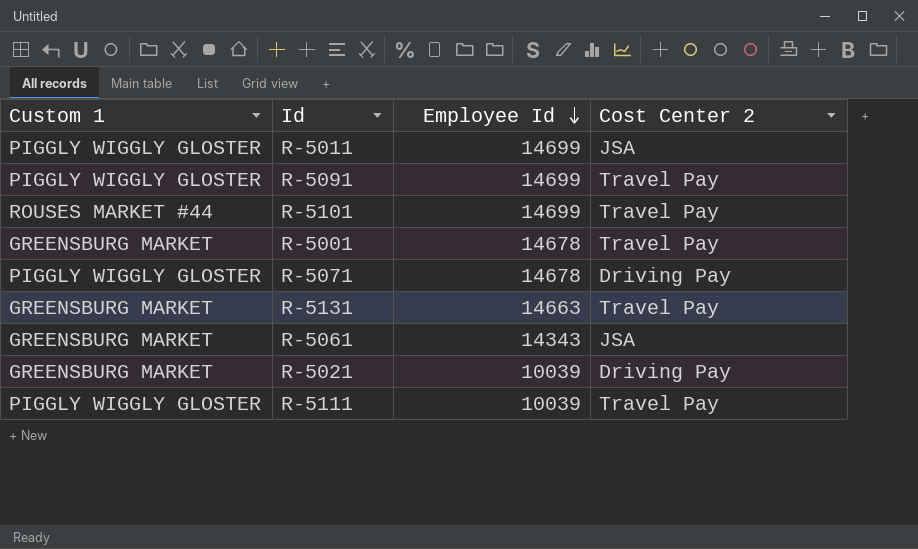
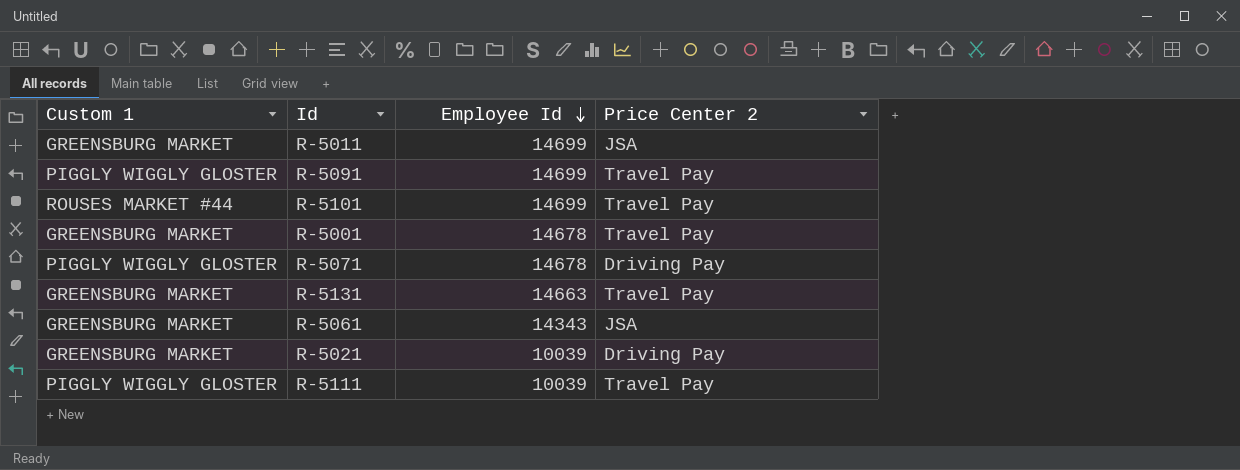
column name: Cost Center 2 -> Price Center 2
R-5011 | Custom 1: PIGGLY WIGGLY GLOSTER -> GREENSBURG MARKET

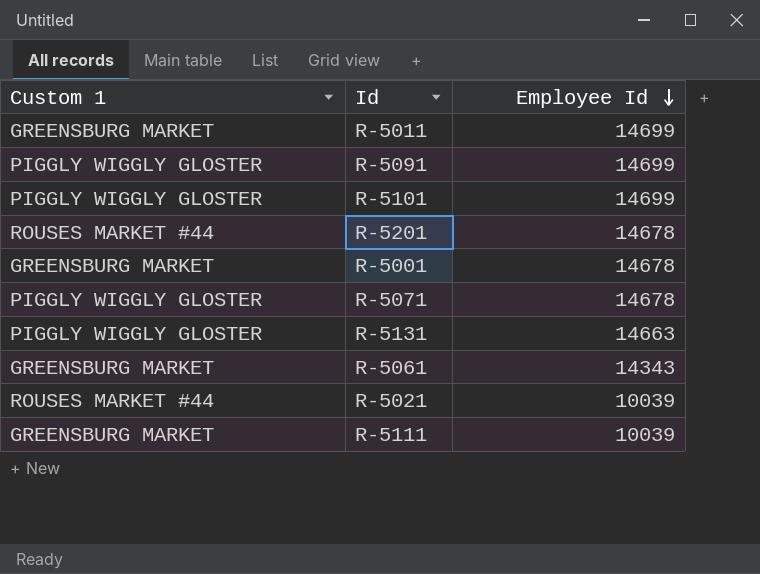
column Price Center 2 | position: 4 -> none
R-5101 | Custom 1: ROUSES MARKET #44 -> PIGGLY WIGGLY GLOSTER
row R-5201: none -> ROUSES MARKET #44 | 14678
R-5131 | Custom 1: GREENSBURG MARKET -> PIGGLY WIGGLY GLOSTER
R-5021 | Custom 1: GREENSBURG MARKET -> ROUSES MARKET #44
R-5111 | Custom 1: PIGGLY WIGGLY GLOSTER -> GREENSBURG MARKET

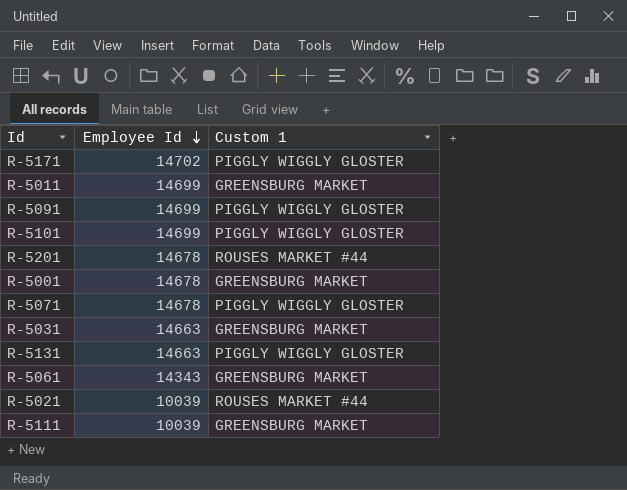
column Custom 1 | position: 1 -> 3
row R-5171: none -> 14702 | PIGGLY WIGGLY GLOSTER
row R-5031: none -> 14663 | GREENSBURG MARKET

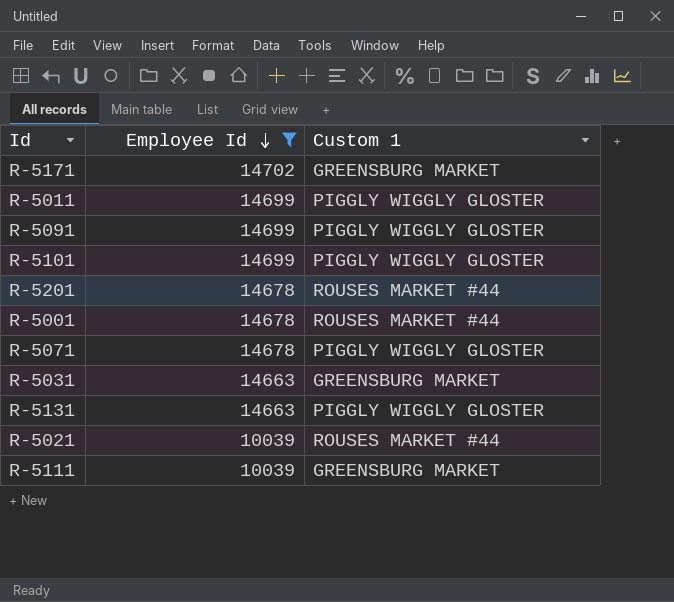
filter: none -> Employee Id != 14343
R-5171 | Custom 1: PIGGLY WIGGLY GLOSTER -> GREENSBURG MARKET
R-5011 | Custom 1: GREENSBURG MARKET -> PIGGLY WIGGLY GLOSTER
R-5001 | Custom 1: GREENSBURG MARKET -> ROUSES MARKET #44

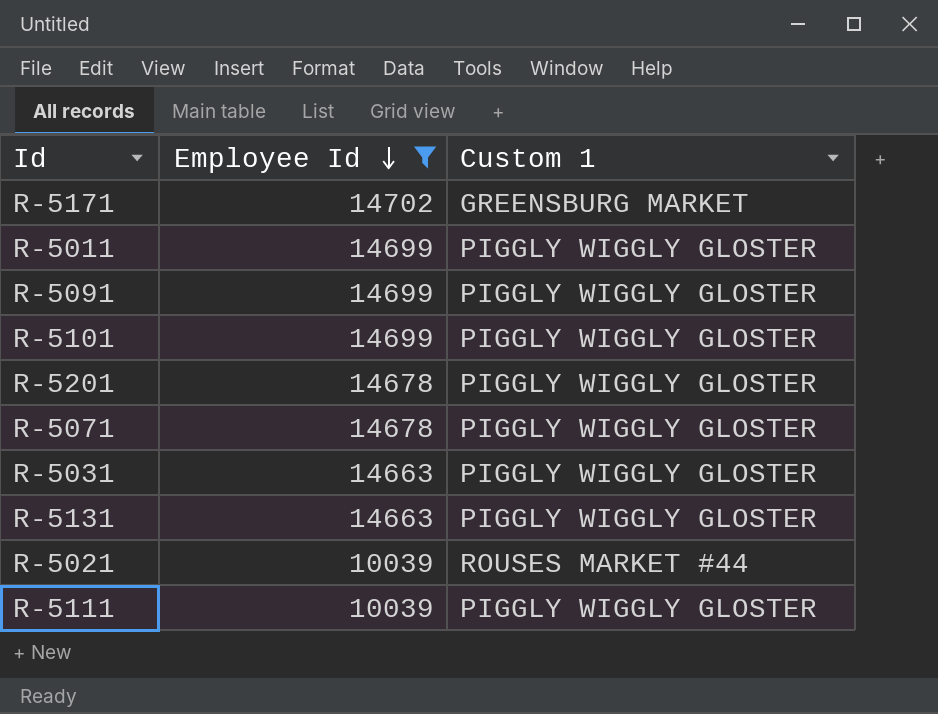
row R-5001: 14678 | ROUSES MARKET #44 -> none
R-5201 | Custom 1: ROUSES MARKET #44 -> PIGGLY WIGGLY GLOSTER
R-5031 | Custom 1: GREENSBURG MARKET -> PIGGLY WIGGLY GLOSTER
R-5111 | Custom 1: GREENSBURG MARKET -> PIGGLY WIGGLY GLOSTER

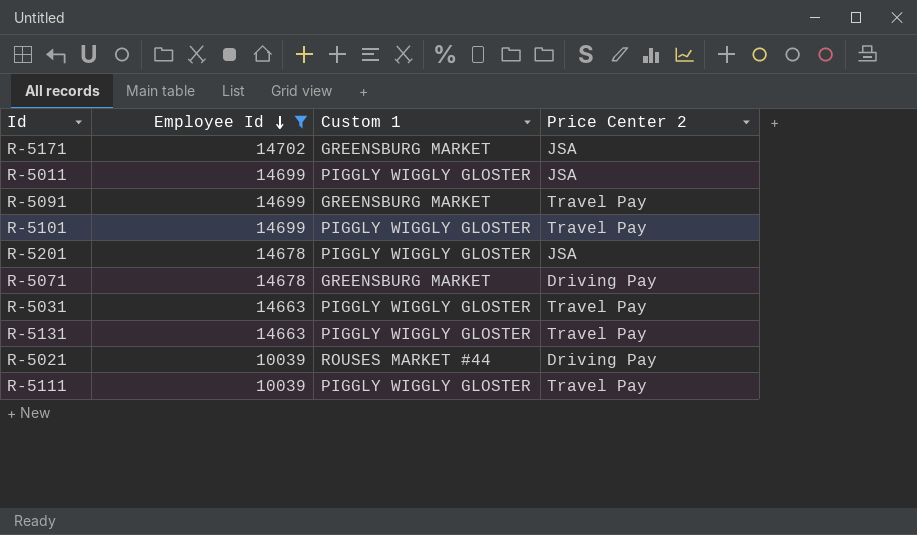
column Price Center 2 | position: none -> 4
R-5091 | Custom 1: PIGGLY WIGGLY GLOSTER -> GREENSBURG MARKET
R-5071 | Custom 1: PIGGLY WIGGLY GLOSTER -> GREENSBURG MARKET

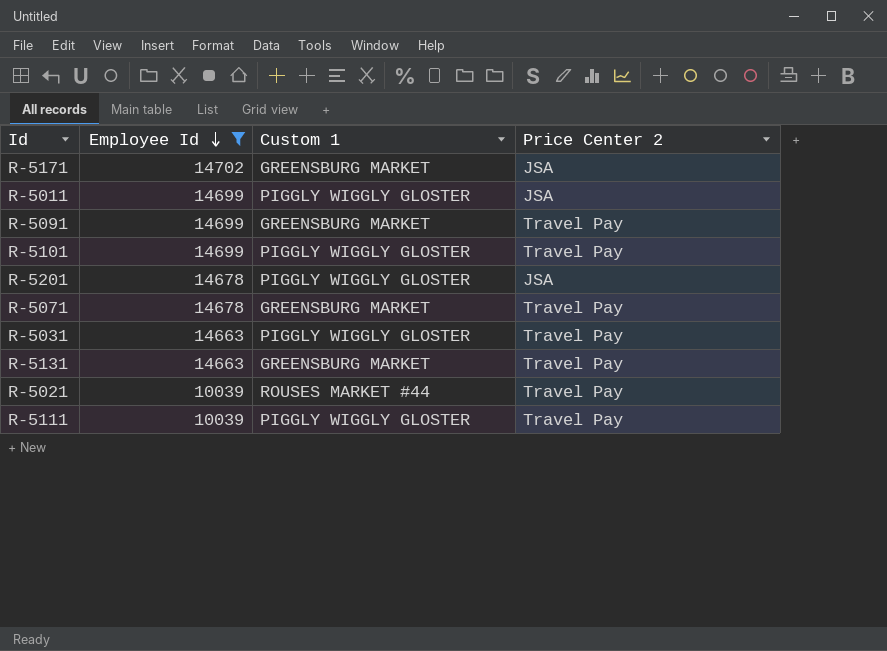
R-5071 | Price Center 2: Driving Pay -> Travel Pay
R-5131 | Custom 1: PIGGLY WIGGLY GLOSTER -> GREENSBURG MARKET
R-5021 | Price Center 2: Driving Pay -> Travel Pay

